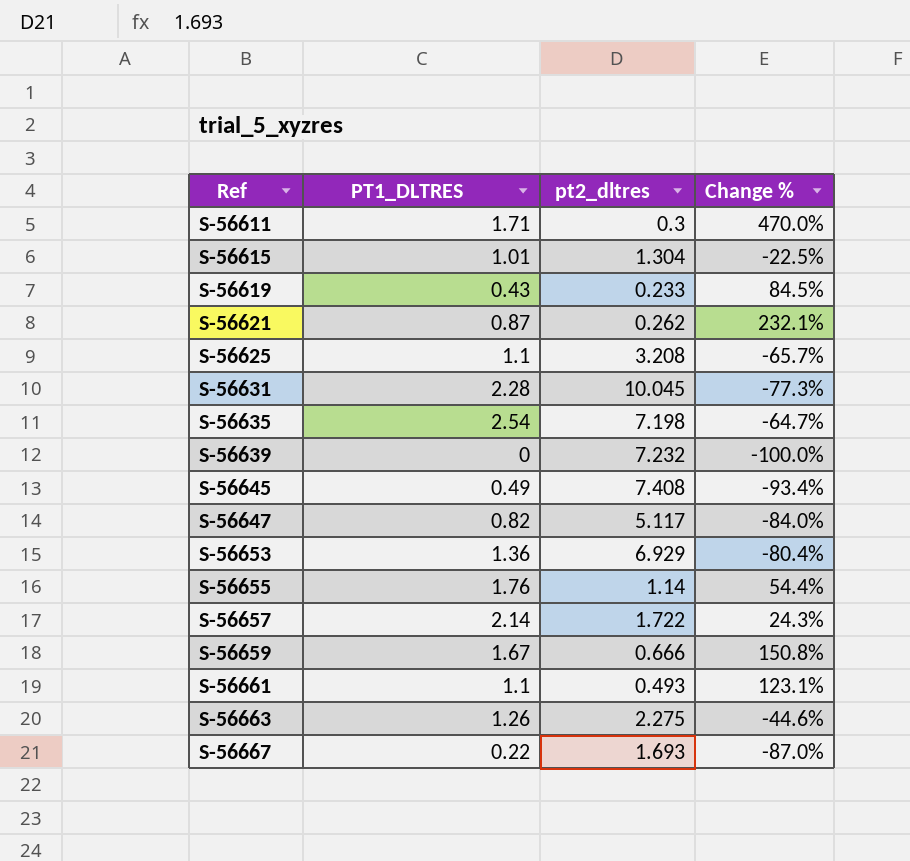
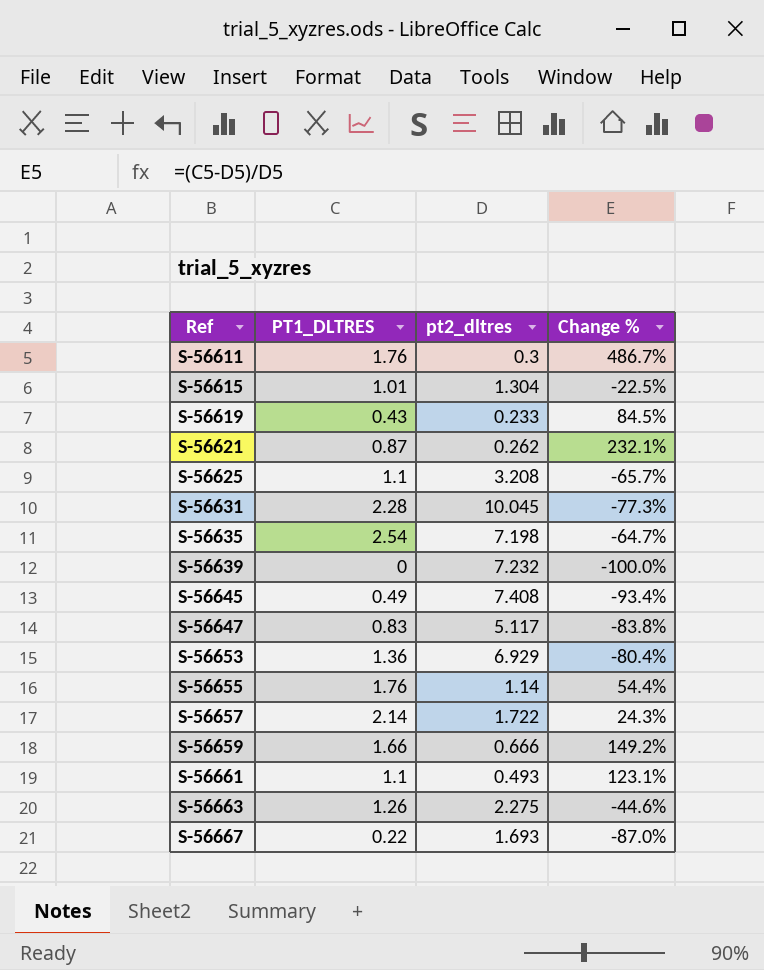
S-56611 | PT1_DLTRES: 1.71 -> 1.76
S-56611 | Change %: 470.0% -> 486.7%
S-56647 | PT1_DLTRES: 0.82 -> 0.83
S-56647 | Change %: -84.0% -> -83.8%
S-56659 | PT1_DLTRES: 1.67 -> 1.66
S-56659 | Change %: 150.8% -> 149.2%

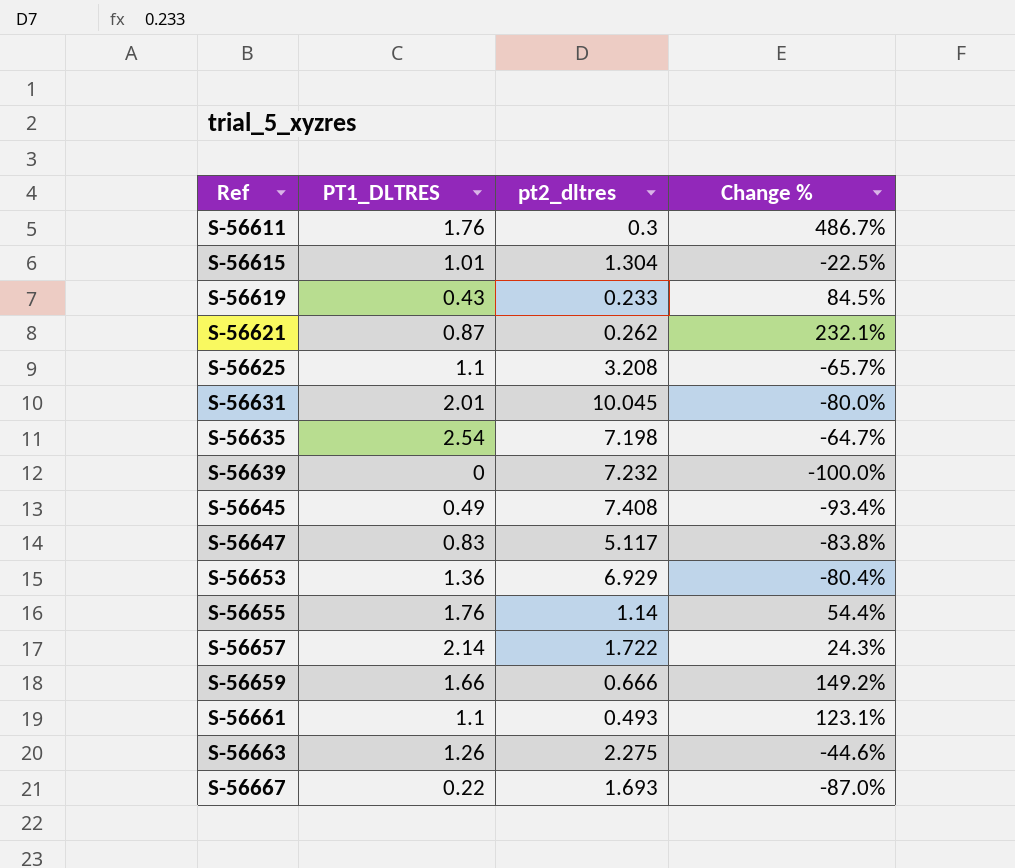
S-56631 | PT1_DLTRES: 2.28 -> 2.01
S-56631 | Change %: -77.3% -> -80.0%

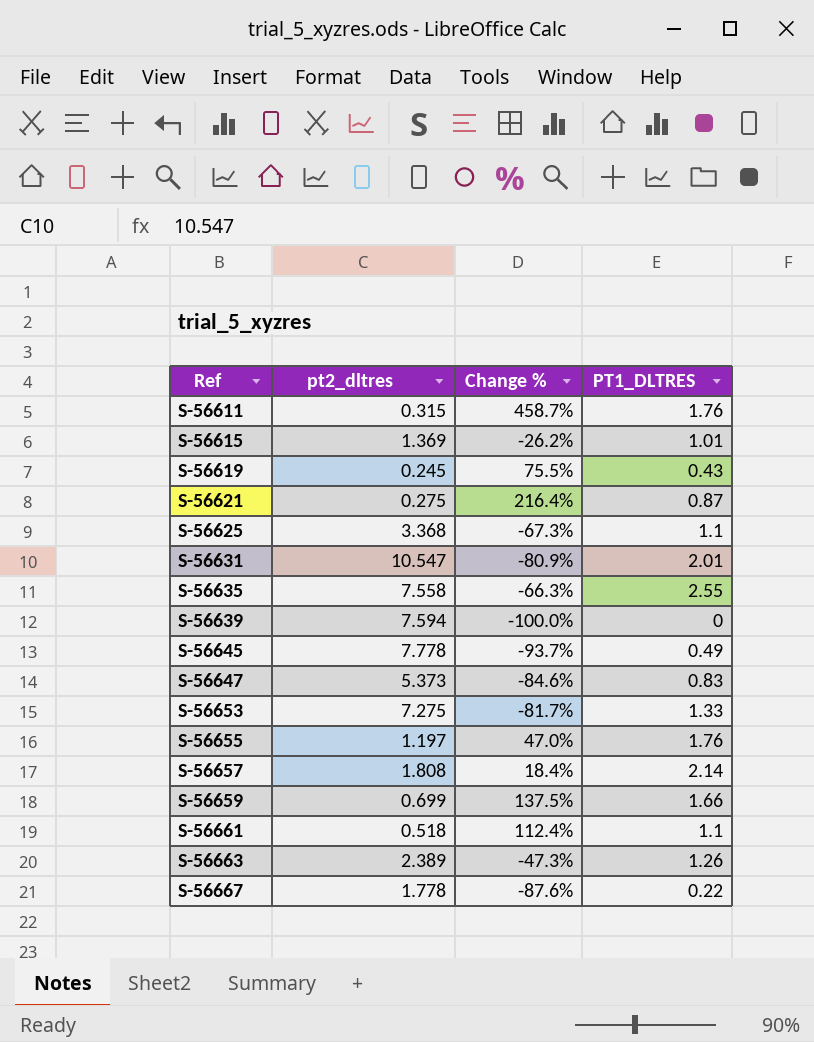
column PT1_DLTRES | position: 2 -> 4
S-56611 | pt2_dltres: 0.3 -> 0.315
S-56611 | Change %: 486.7% -> 458.7%
S-56615 | pt2_dltres: 1.304 -> 1.369
S-56615 | Change %: -22.5% -> -26.2%
S-56619 | pt2_dltres: 0.233 -> 0.245
S-56619 | Change %: 84.5% -> 75.5%
S-56621 | pt2_dltres: 0.262 -> 0.275
S-56621 | Change %: 232.1% -> 216.4%
S-56625 | pt2_dltres: 3.208 -> 3.368
S-56625 | Change %: -65.7% -> -67.3%
S-56631 | pt2_dltres: 10.045 -> 10.547
S-56631 | Change %: -80.0% -> -80.9%
S-56635 | pt2_dltres: 7.198 -> 7.558
S-56635 | Change %: -64.7% -> -66.3%
S-56635 | PT1_DLTRES: 2.54 -> 2.55
S-56639 | pt2_dltres: 7.232 -> 7.594
S-56645 | pt2_dltres: 7.408 -> 7.778
S-56645 | Change %: -93.4% -> -93.7%
S-56647 | pt2_dltres: 5.117 -> 5.373
S-56647 | Change %: -83.8% -> -84.6%
S-56653 | pt2_dltres: 6.929 -> 7.275
S-56653 | Change %: -80.4% -> -81.7%
S-56653 | PT1_DLTRES: 1.36 -> 1.33
S-56655 | pt2_dltres: 1.14 -> 1.197
S-56655 | Change %: 54.4% -> 47.0%
S-56657 | pt2_dltres: 1.722 -> 1.808
S-56657 | Change %: 24.3% -> 18.4%
S-56659 | pt2_dltres: 0.666 -> 0.699
S-56659 | Change %: 149.2% -> 137.5%
S-56661 | pt2_dltres: 0.493 -> 0.518
S-56661 | Change %: 123.1% -> 112.4%
S-56663 | pt2_dltres: 2.275 -> 2.389
S-56663 | Change %: -44.6% -> -47.3%
S-56667 | pt2_dltres: 1.693 -> 1.778
S-56667 | Change %: -87.0% -> -87.6%

